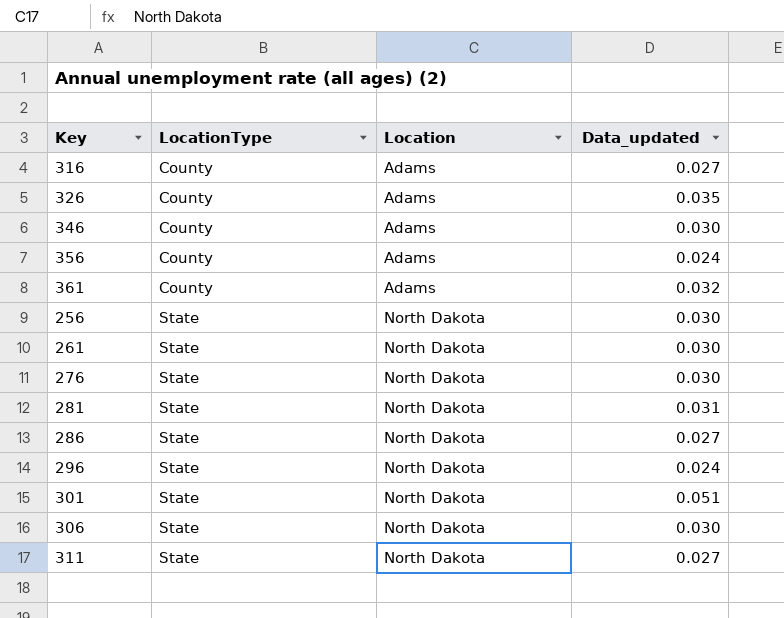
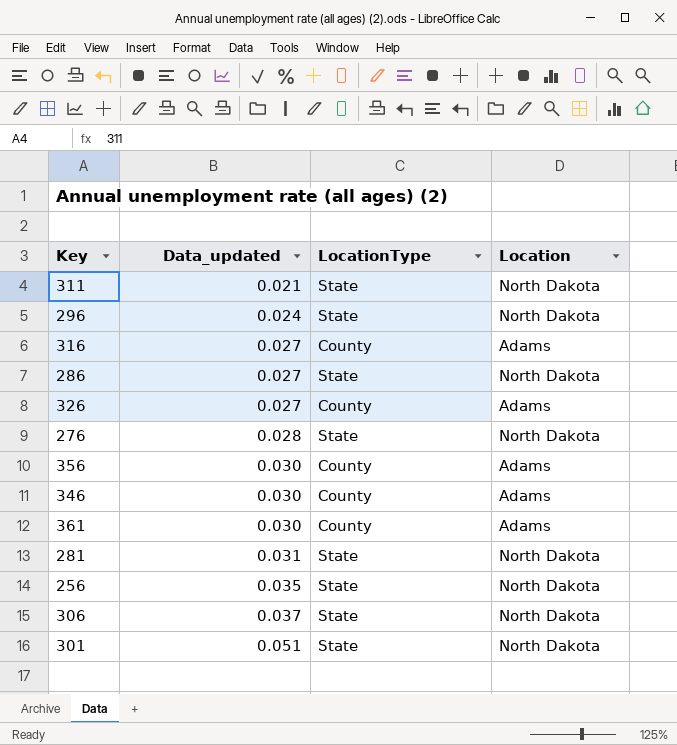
row order: LocationType ascending -> Data_updated ascending
column Data_updated | position: 4 -> 2
row 261: State | North Dakota | 0.030 -> none
311 | Data_updated: 0.027 -> 0.021
326 | Data_updated: 0.035 -> 0.027
276 | Data_updated: 0.030 -> 0.028
356 | Data_updated: 0.024 -> 0.030
361 | Data_updated: 0.032 -> 0.030
256 | Data_updated: 0.030 -> 0.035
306 | Data_updated: 0.030 -> 0.037

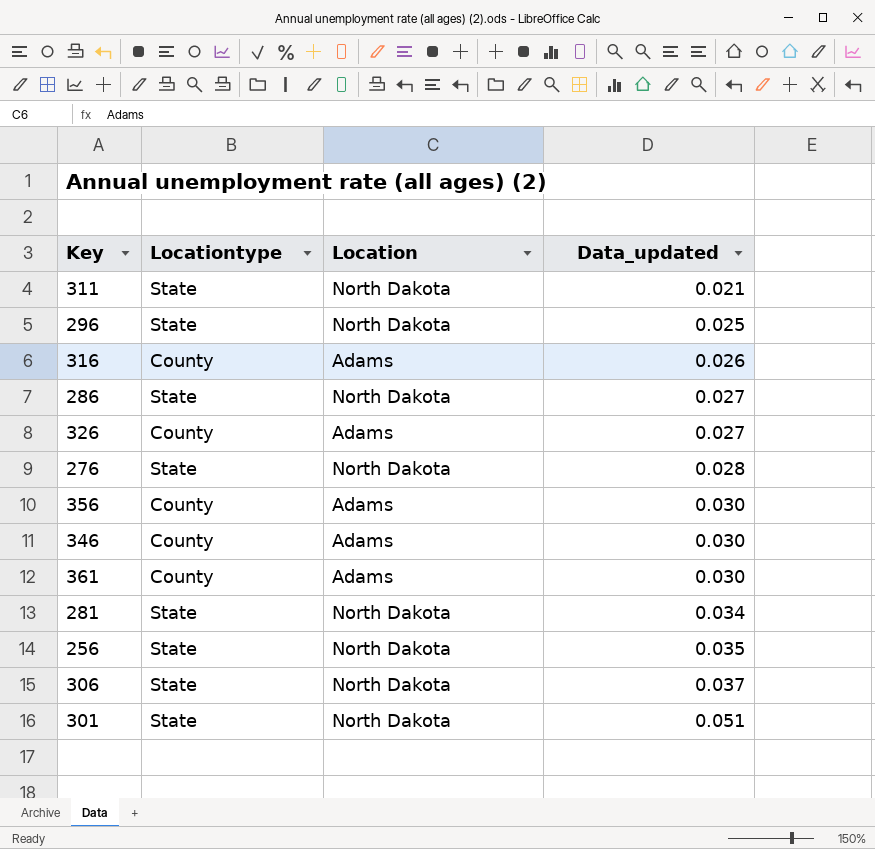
column name: LocationType -> Locationtype
column Data_updated | position: 2 -> 4
296 | Data_updated: 0.024 -> 0.025
316 | Data_updated: 0.027 -> 0.026
281 | Data_updated: 0.031 -> 0.034

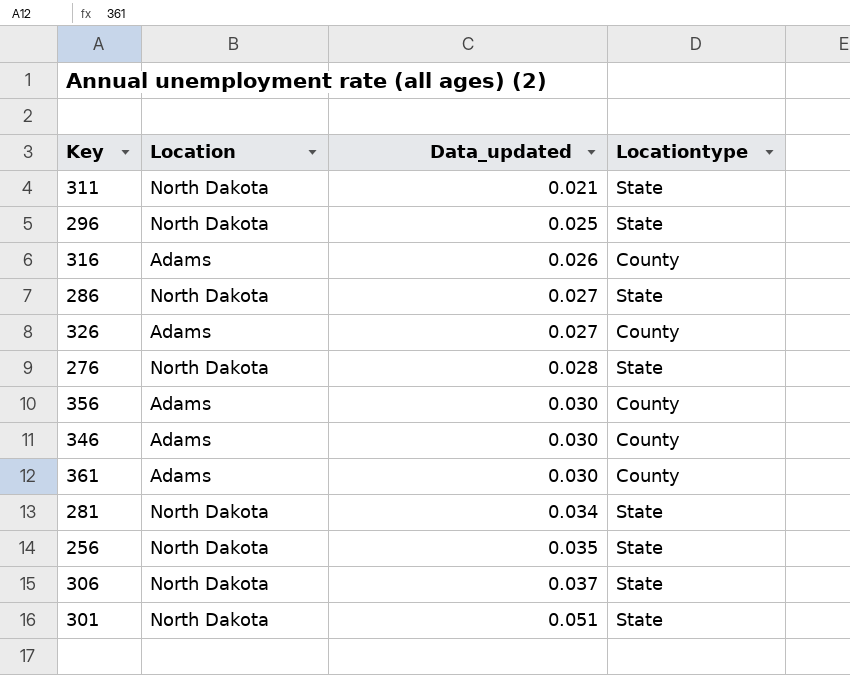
column Locationtype | position: 2 -> 4

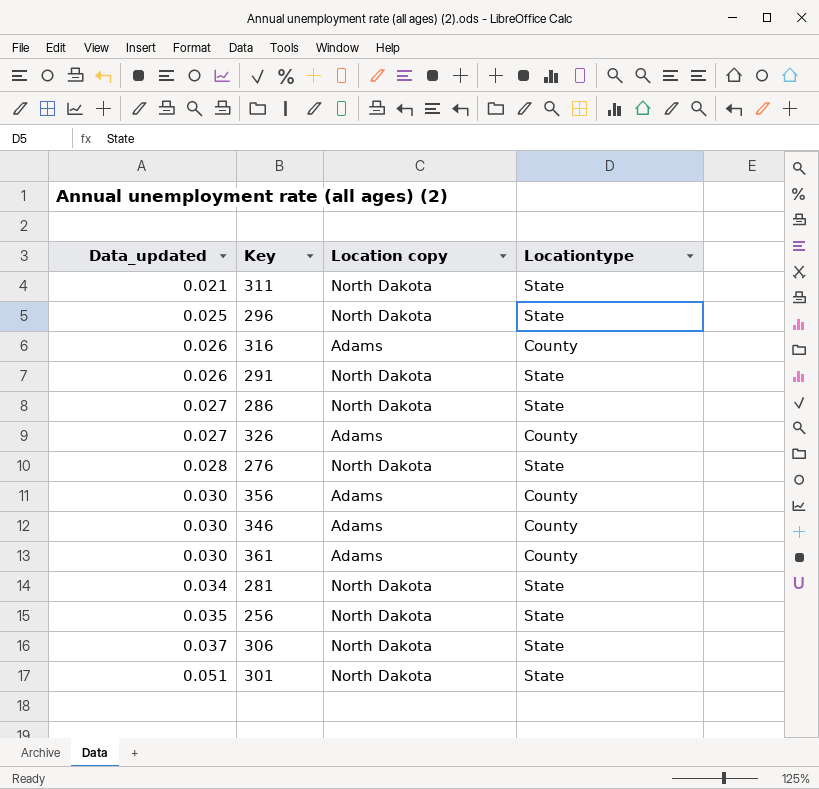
column Data_updated | position: 3 -> 1
column name: Location -> Location copy
row 291: none -> 0.026 | North Dakota | State

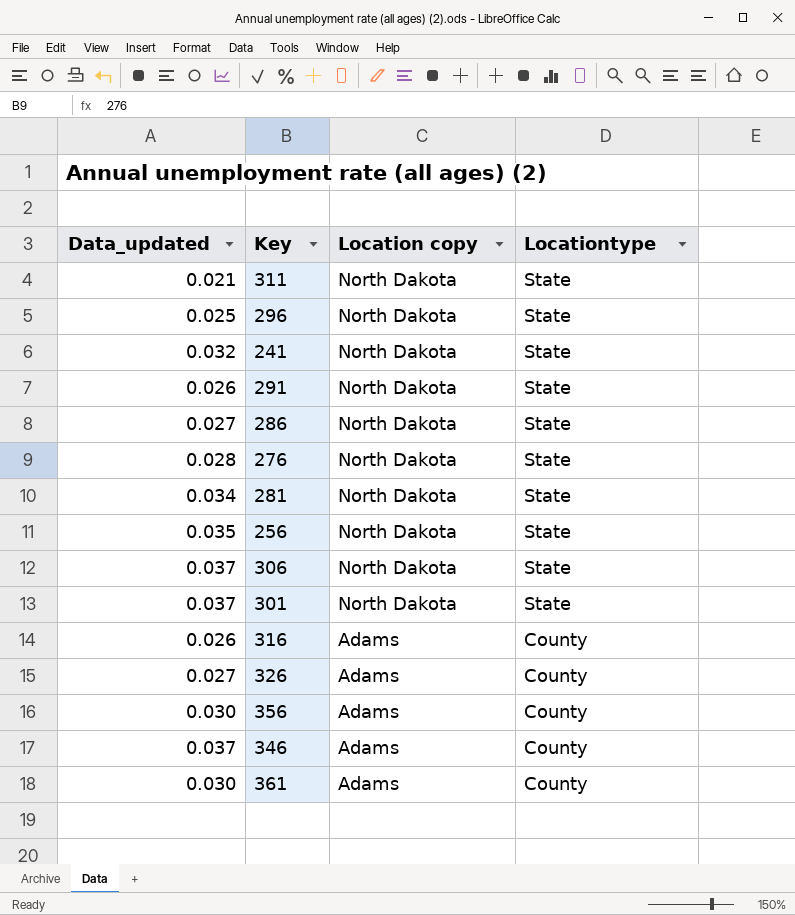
row order: Data_updated ascending -> Location copy descending
row 241: none -> 0.032 | North Dakota | State
301 | Data_updated: 0.051 -> 0.037
346 | Data_updated: 0.030 -> 0.037

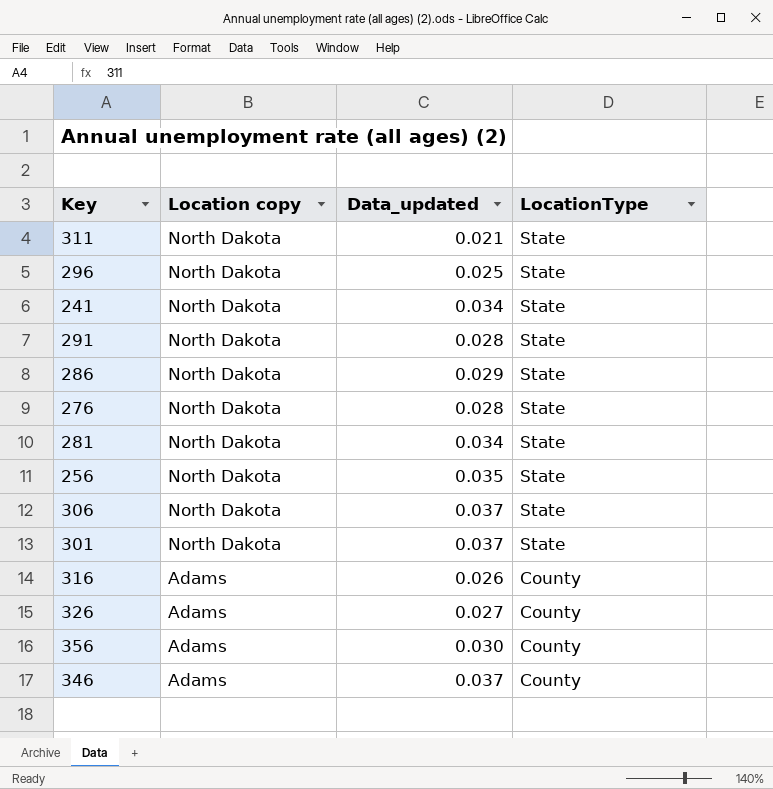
column Data_updated | position: 1 -> 3
column name: Locationtype -> LocationType
row 361: 0.030 | Adams | County -> none
241 | Data_updated: 0.032 -> 0.034
291 | Data_updated: 0.026 -> 0.028
286 | Data_updated: 0.027 -> 0.029

